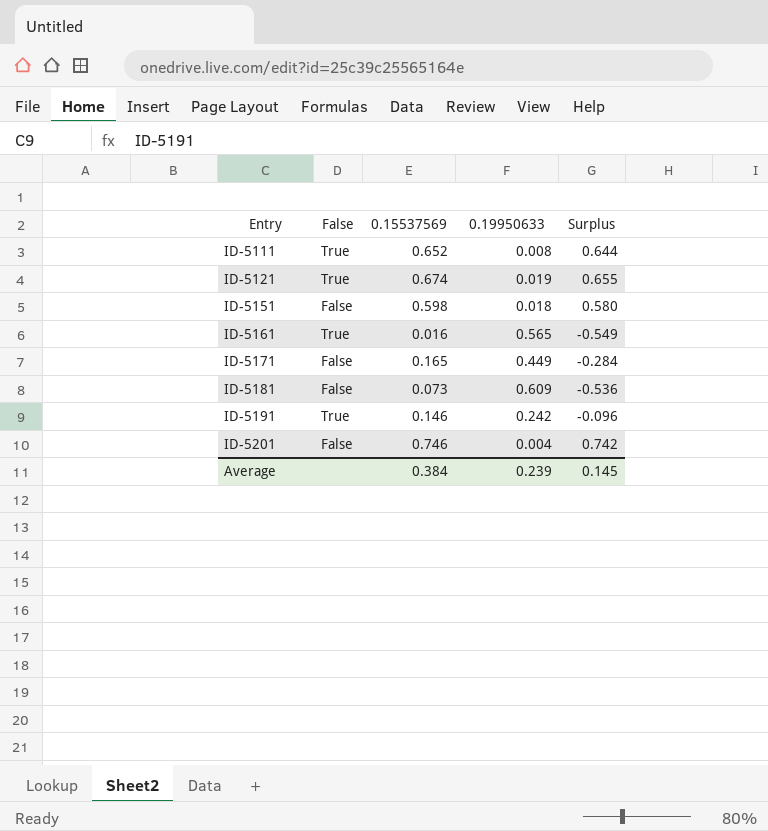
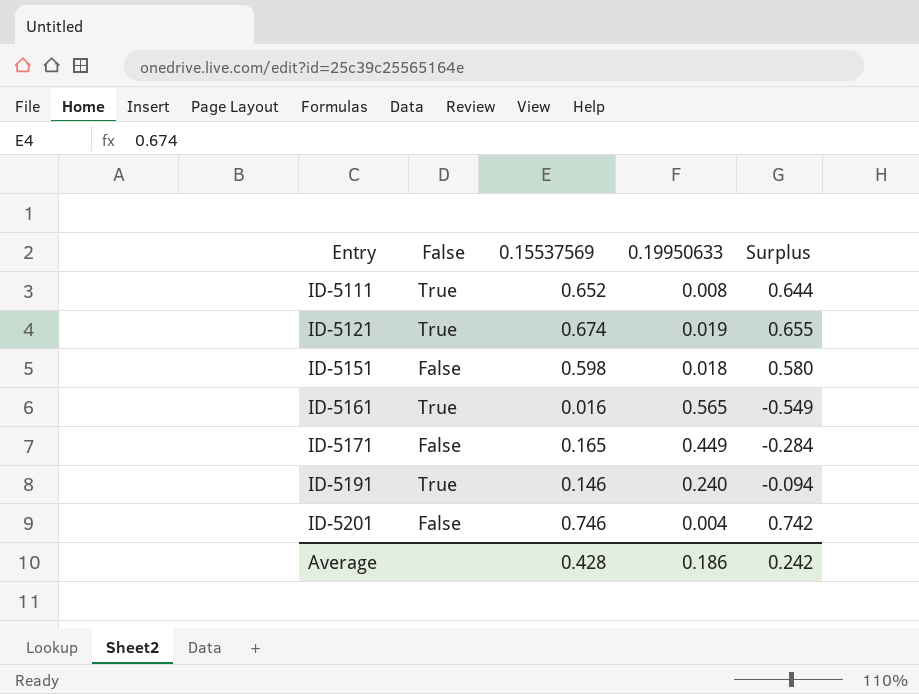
row ID-5181: False | 0.073 | 0.609 | -0.536 -> none
ID-5191 | 0.19950633: 0.242 -> 0.240
ID-5191 | Surplus: -0.096 -> -0.094
Average | 0.15537569: 0.384 -> 0.428
Average | 0.19950633: 0.239 -> 0.186
Average | Surplus: 0.145 -> 0.242

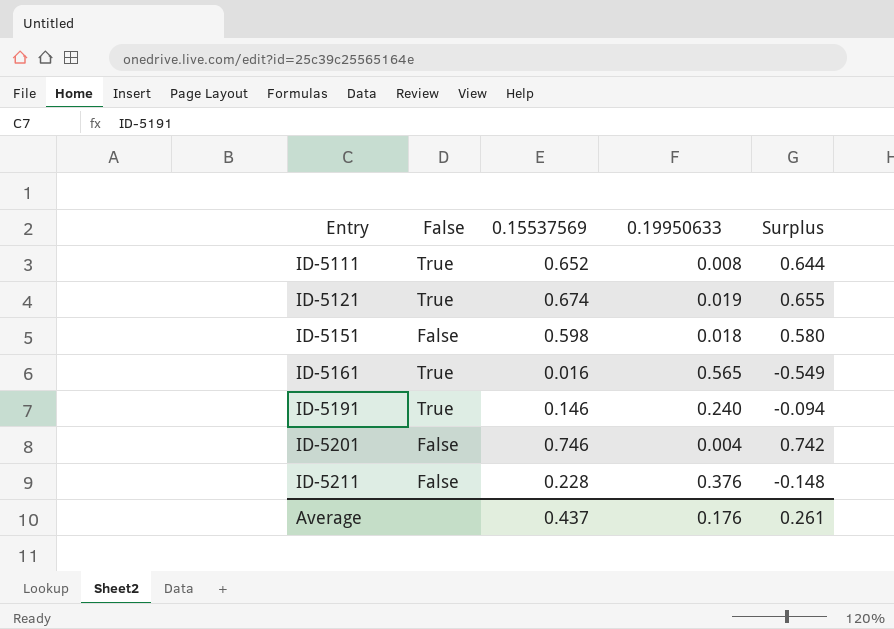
row ID-5171: False | 0.165 | 0.449 | -0.284 -> none
row ID-5211: none -> False | 0.228 | 0.376 | -0.148
Average | 0.15537569: 0.428 -> 0.437
Average | 0.19950633: 0.186 -> 0.176
Average | Surplus: 0.242 -> 0.261

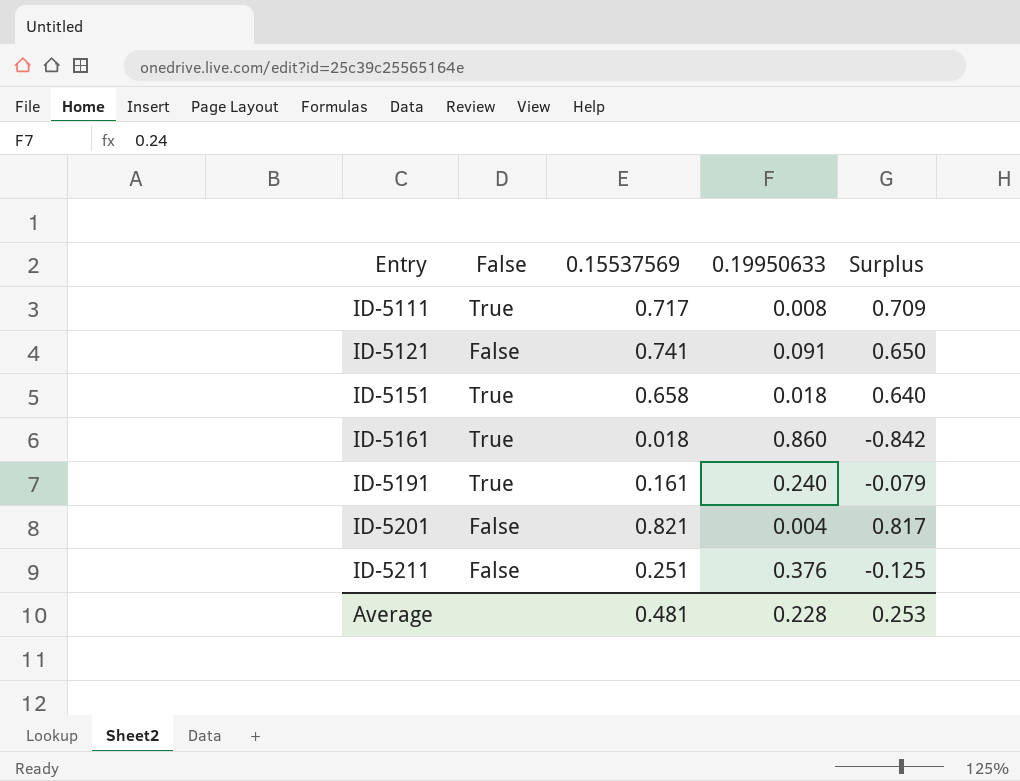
ID-5111 | 0.15537569: 0.652 -> 0.717
ID-5111 | Surplus: 0.644 -> 0.709
ID-5121 | False: True -> False
ID-5121 | 0.15537569: 0.674 -> 0.741
ID-5121 | 0.19950633: 0.019 -> 0.091
ID-5121 | Surplus: 0.655 -> 0.650
ID-5151 | False: False -> True
ID-5151 | 0.15537569: 0.598 -> 0.658
ID-5151 | Surplus: 0.580 -> 0.640
ID-5161 | 0.15537569: 0.016 -> 0.018
ID-5161 | 0.19950633: 0.565 -> 0.860
ID-5161 | Surplus: -0.549 -> -0.842
ID-5191 | 0.15537569: 0.146 -> 0.161
ID-5191 | Surplus: -0.094 -> -0.079
ID-5201 | 0.15537569: 0.746 -> 0.821
ID-5201 | Surplus: 0.742 -> 0.817
ID-5211 | 0.15537569: 0.228 -> 0.251
ID-5211 | Surplus: -0.148 -> -0.125
Average | 0.15537569: 0.437 -> 0.481
Average | 0.19950633: 0.176 -> 0.228
Average | Surplus: 0.261 -> 0.253

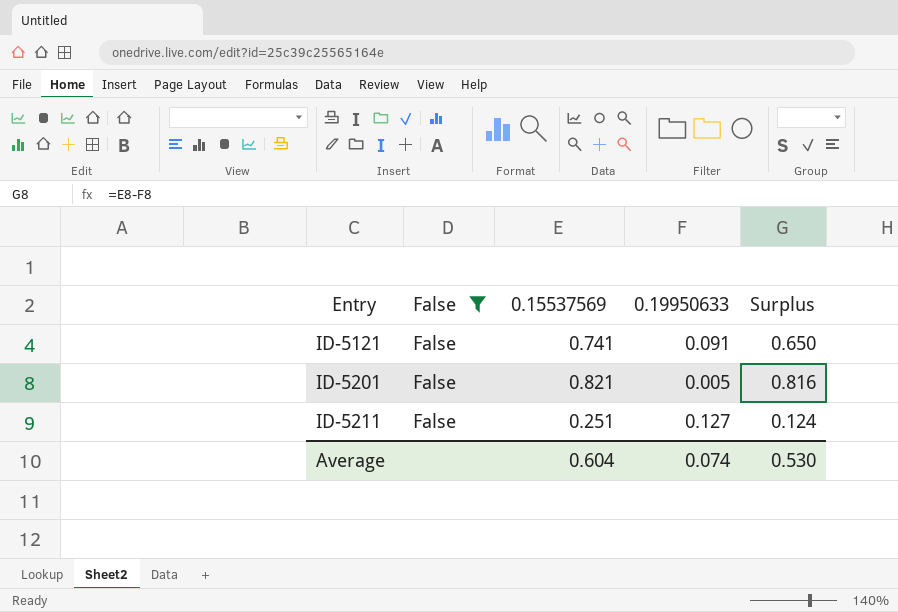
filter: none -> False = False
ID-5201 | 0.19950633: 0.004 -> 0.005
ID-5201 | Surplus: 0.817 -> 0.816
ID-5211 | 0.19950633: 0.376 -> 0.127
ID-5211 | Surplus: -0.125 -> 0.124
Average | 0.15537569: 0.481 -> 0.604
Average | 0.19950633: 0.228 -> 0.074
Average | Surplus: 0.253 -> 0.530

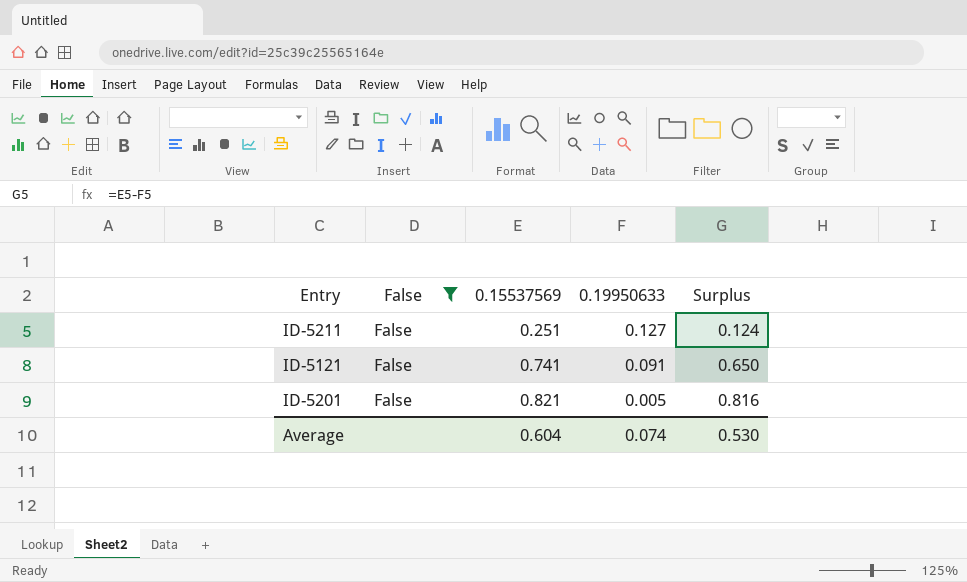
row order: Entry ascending -> 0.15537569 ascending

